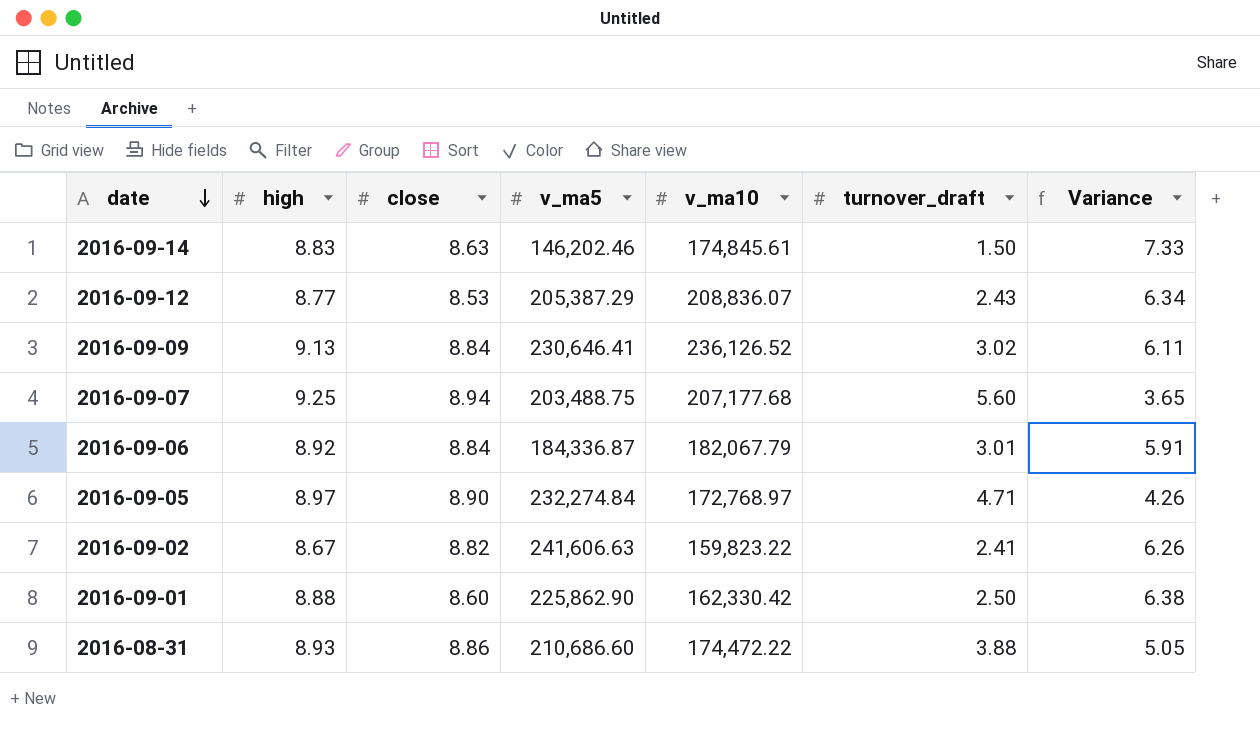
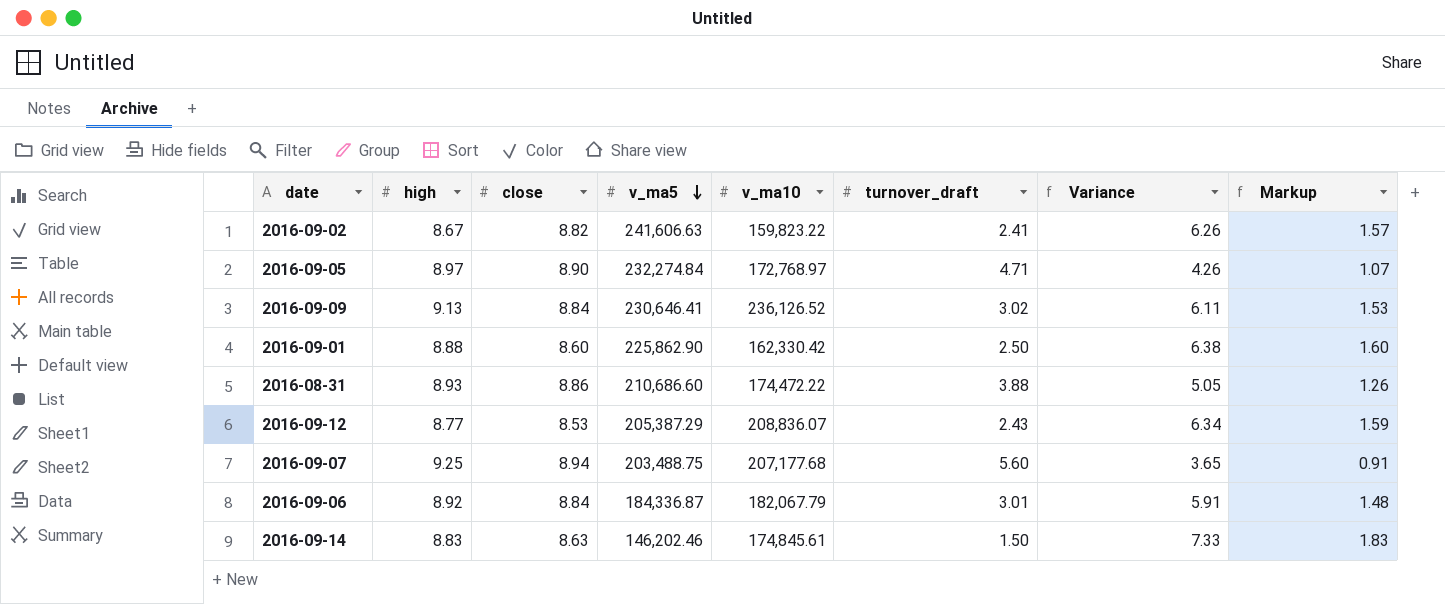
row order: date descending -> v_ma5 descending
column Markup | formula: none -> [Variance] * 0.25

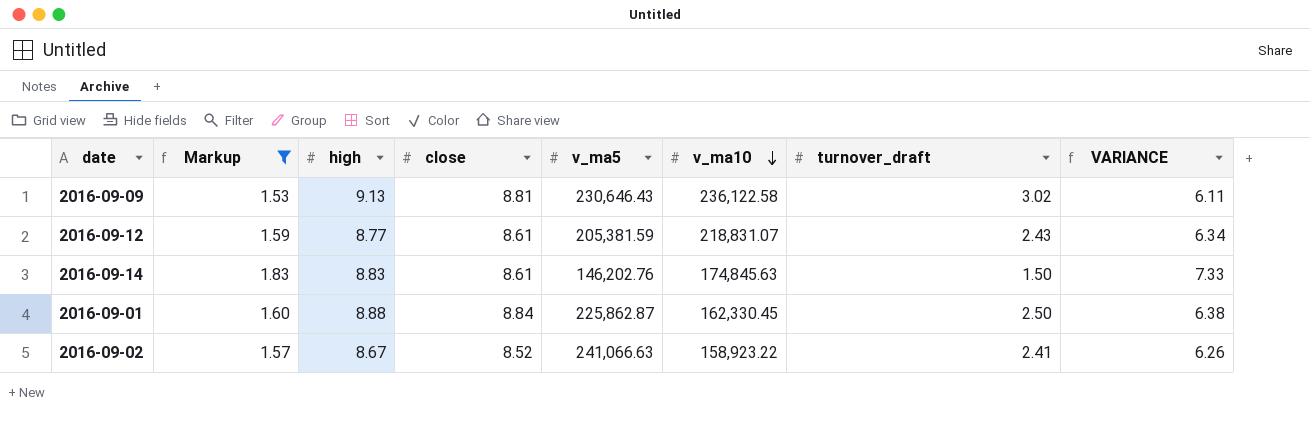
filter: none -> Markup >= 1.53
row order: v_ma5 descending -> v_ma10 descending
column Markup | position: 8 -> 2
column name: Variance -> VARIANCE
2016-09-09 | close: 8.84 -> 8.81
2016-09-09 | v_ma5: 230,646.41 -> 230,646.43
2016-09-09 | v_ma10: 236,126.52 -> 236,122.58
2016-09-12 | close: 8.53 -> 8.61
2016-09-12 | v_ma5: 205,387.29 -> 205,381.59
2016-09-12 | v_ma10: 208,836.07 -> 218,831.07
2016-09-14 | close: 8.63 -> 8.61
2016-09-14 | v_ma5: 146,202.46 -> 146,202.76
2016-09-14 | v_ma10: 174,845.61 -> 174,845.63
2016-09-01 | close: 8.60 -> 8.84
2016-09-01 | v_ma5: 225,862.90 -> 225,862.87
2016-09-01 | v_ma10: 162,330.42 -> 162,330.45
2016-09-02 | close: 8.82 -> 8.52
2016-09-02 | v_ma5: 241,606.63 -> 241,066.63
2016-09-02 | v_ma10: 159,823.22 -> 158,923.22

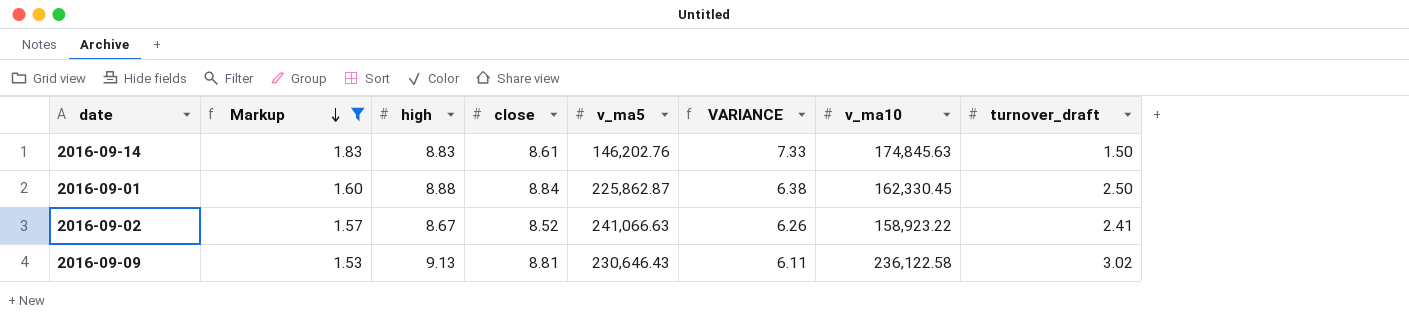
row order: v_ma10 descending -> Markup descending
column VARIANCE | position: 8 -> 6
row 2016-09-12: 1.59 | 8.77 | 8.61 | 205,381.59 | 218,831.07 | 2.43 | 6.34 -> none

